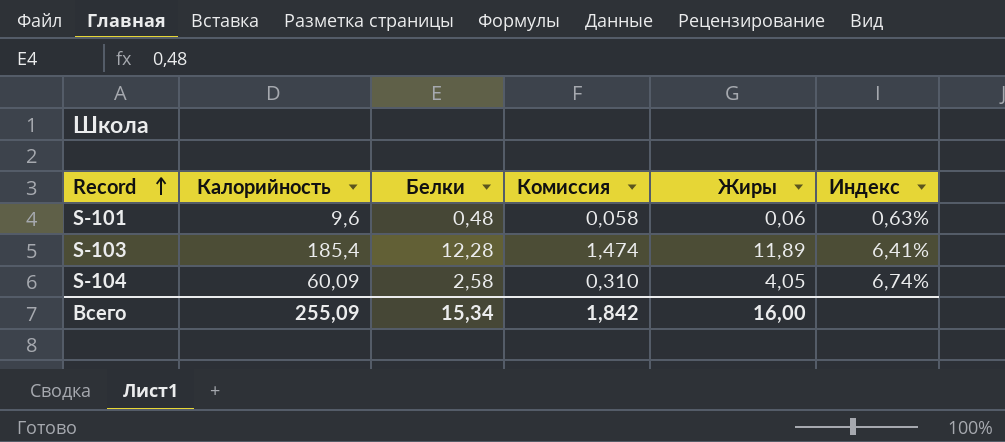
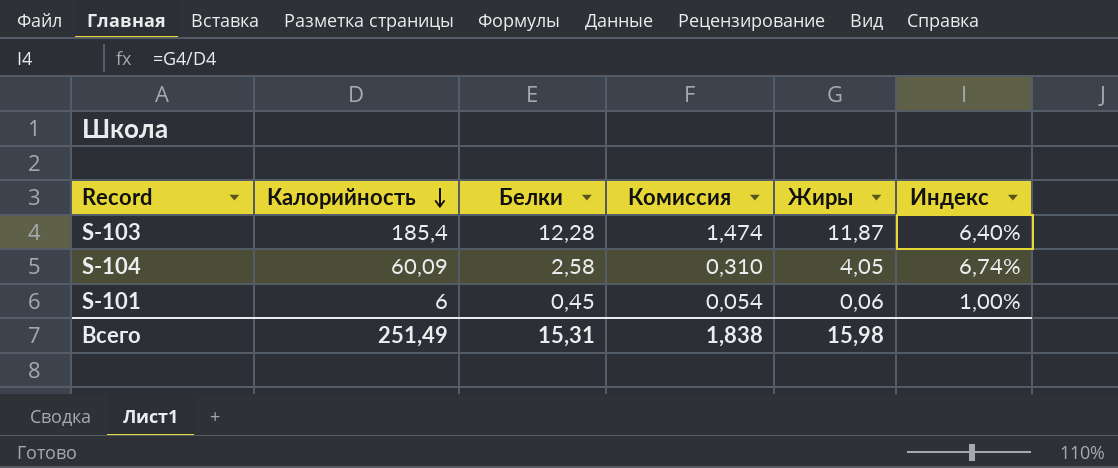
row order: Record ascending -> Калорийность descending
S-103 | Жиры: 11,89 -> 11,87
S-103 | Индекс: 6,41% -> 6,40%
S-101 | Калорийность: 9,6 -> 6
S-101 | Белки: 0,48 -> 0,45
S-101 | Комиссия: 0,058 -> 0,054
S-101 | Индекс: 0,63% -> 1,00%
Всего | Калорийность: 255,09 -> 251,49
Всего | Белки: 15,34 -> 15,31
Всего | Комиссия: 1,842 -> 1,838
Всего | Жиры: 16,00 -> 15,98

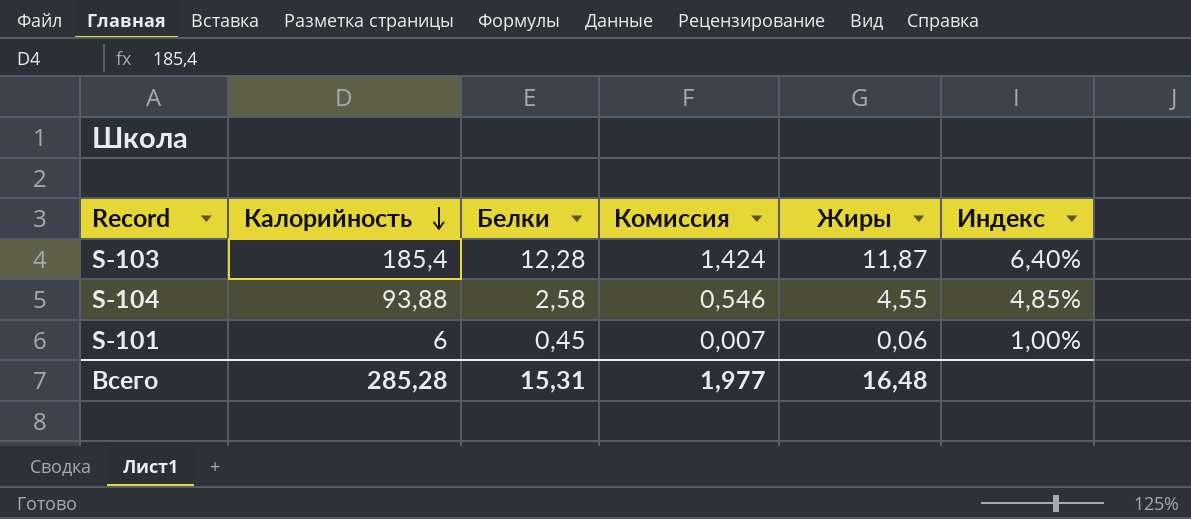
column Комиссия | formula: [Белки] * 0,12 -> [Жиры] * 0,12
S-104 | Калорийность: 60,09 -> 93,88
S-104 | Жиры: 4,05 -> 4,55
S-104 | Индекс: 6,74% -> 4,85%
Всего | Калорийность: 251,49 -> 285,28
Всего | Комиссия: 1,838 -> 1,977
Всего | Жиры: 15,98 -> 16,48

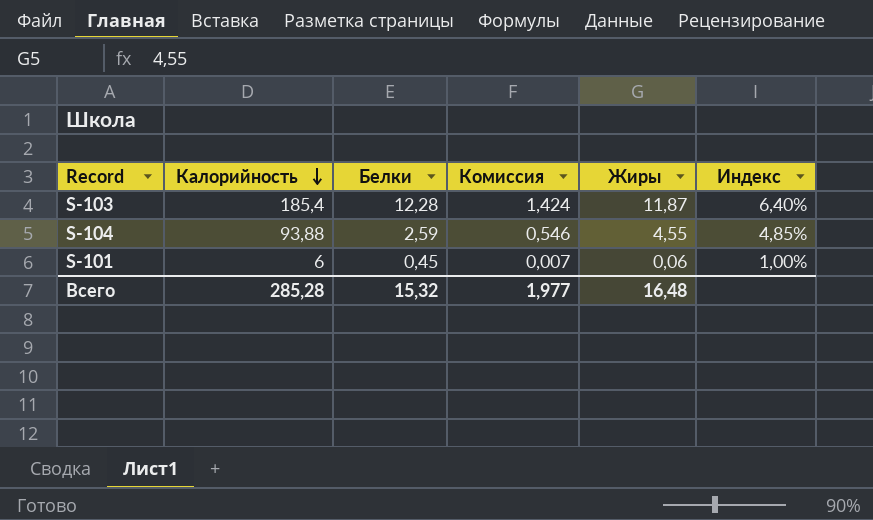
S-104 | Белки: 2,58 -> 2,59
Всего | Белки: 15,31 -> 15,32

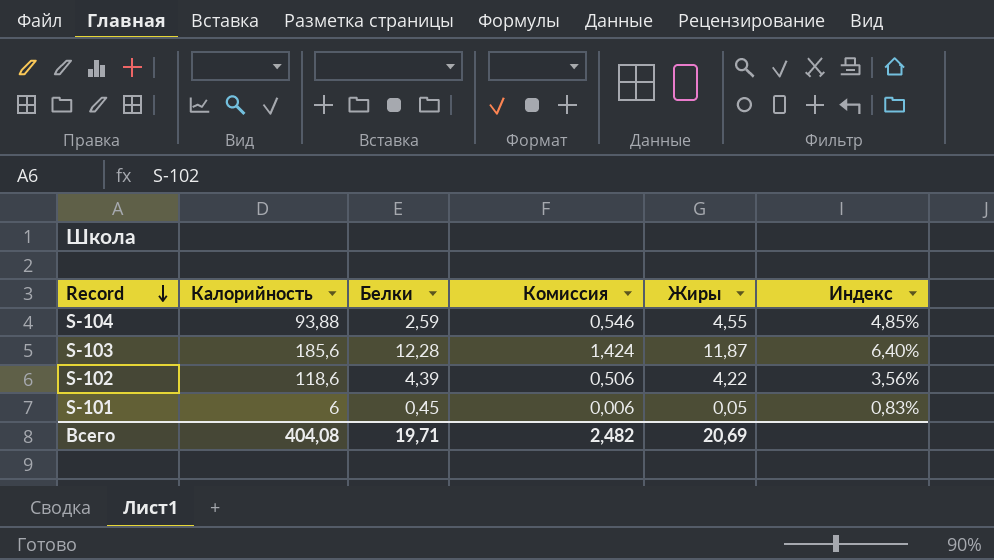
row order: Калорийность descending -> Record descending
S-103 | Калорийность: 185,4 -> 185,6
row S-102: none -> 118,6 | 4,39 | 0,506 | 4,22 | 3,56%
S-101 | Комиссия: 0,007 -> 0,006
S-101 | Жиры: 0,06 -> 0,05
S-101 | Индекс: 1,00% -> 0,83%
Всего | Калорийность: 285,28 -> 404,08
Всего | Белки: 15,32 -> 19,71
Всего | Комиссия: 1,977 -> 2,482
Всего | Жиры: 16,48 -> 20,69

